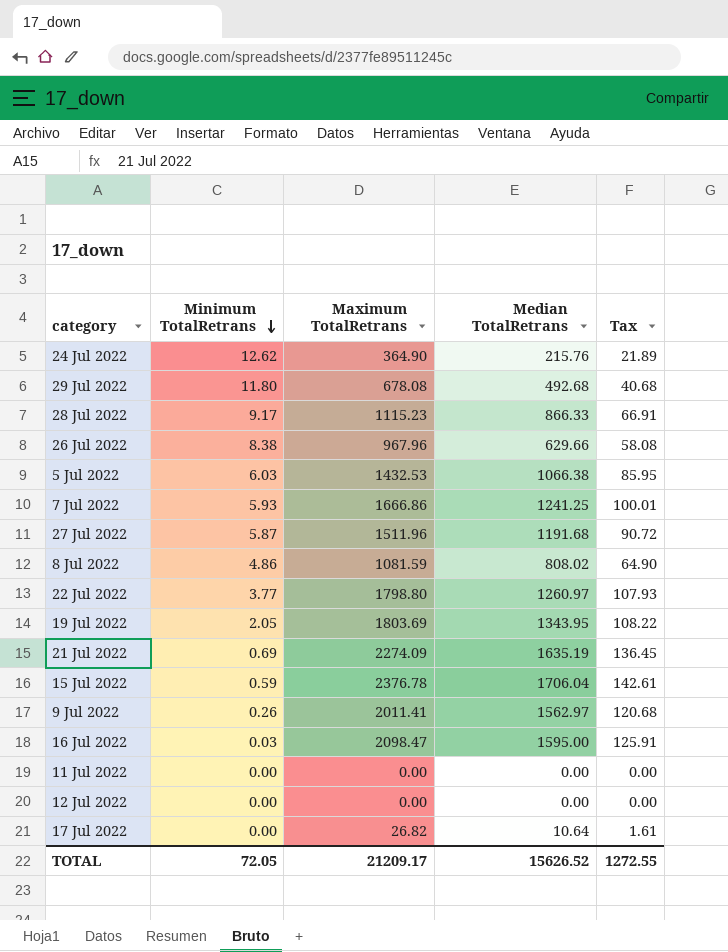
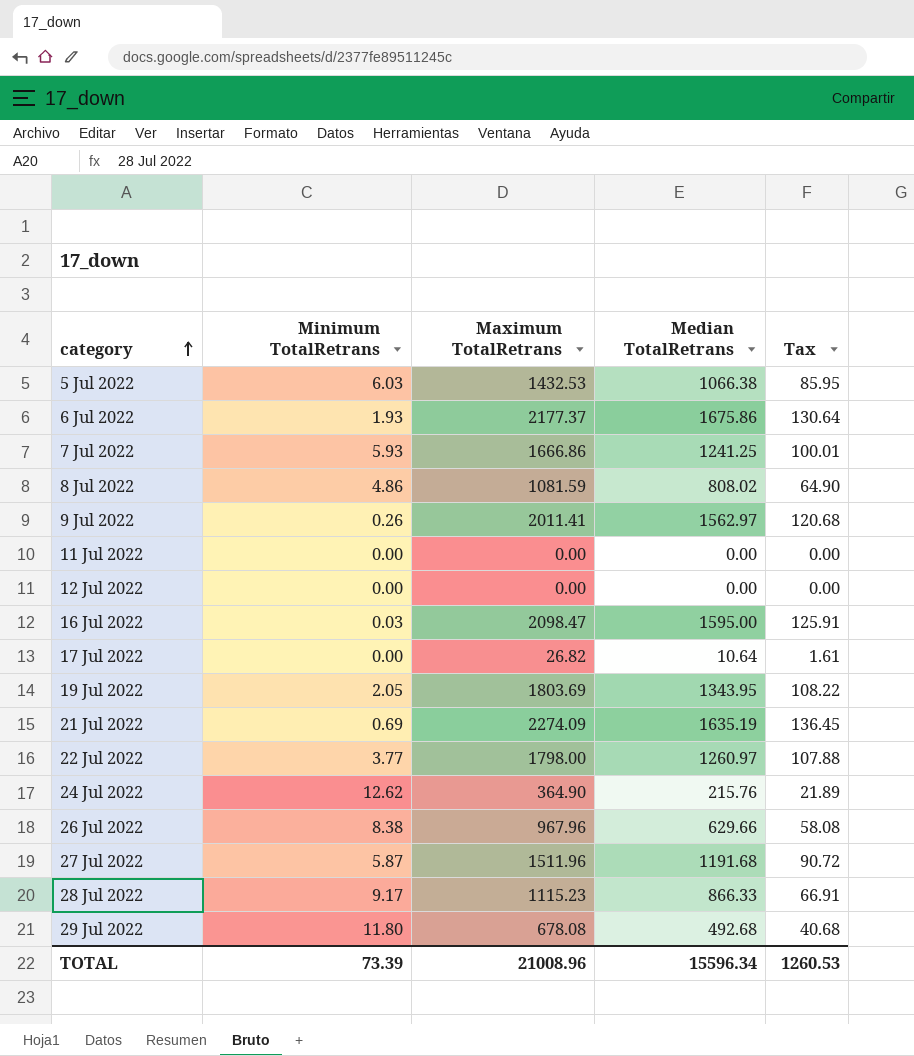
row order: Minimum TotalRetrans descending -> category ascending
row 15 Jul 2022: 0.59 | 2376.78 | 1706.04 | 142.61 -> none
row 6 Jul 2022: none -> 1.93 | 2177.37 | 1675.86 | 130.64
22 Jul 2022 | Maximum TotalRetrans: 1798.80 -> 1798.00
22 Jul 2022 | Tax: 107.93 -> 107.88
TOTAL | Minimum TotalRetrans: 72.05 -> 73.39
TOTAL | Maximum TotalRetrans: 21209.17 -> 21008.96
TOTAL | Median TotalRetrans: 15626.52 -> 15596.34
TOTAL | Tax: 1272.55 -> 1260.53

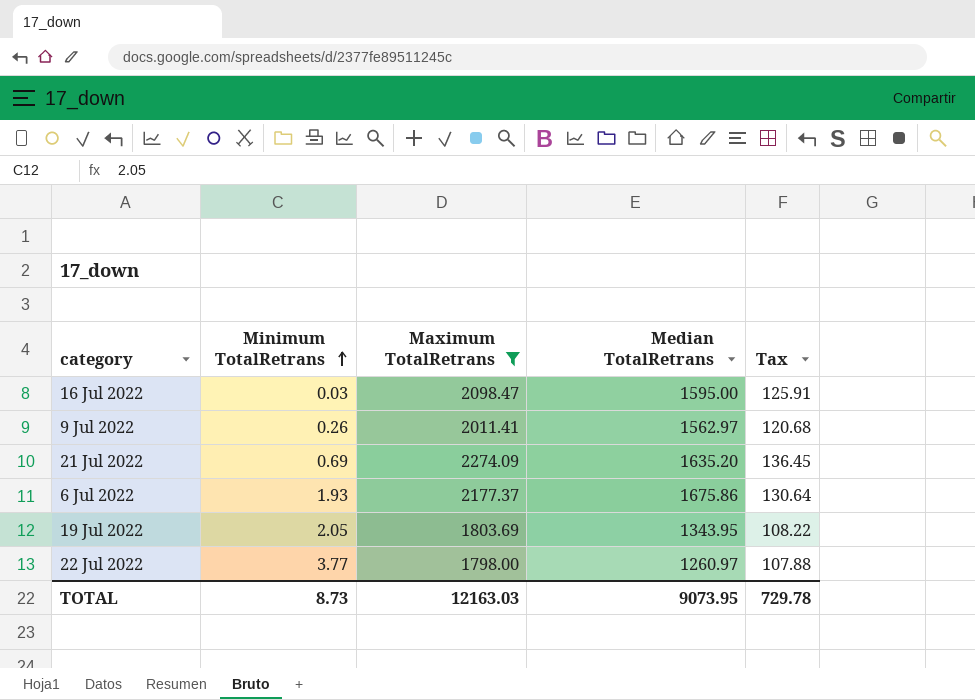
filter: none -> Maximum TotalRetrans >= 1798.00
row order: category ascending -> Minimum TotalRetrans ascending
21 Jul 2022 | Median TotalRetrans: 1635.19 -> 1635.20
TOTAL | Minimum TotalRetrans: 73.39 -> 8.73
TOTAL | Maximum TotalRetrans: 21008.96 -> 12163.03
TOTAL | Median TotalRetrans: 15596.34 -> 9073.95
TOTAL | Tax: 1260.53 -> 729.78

